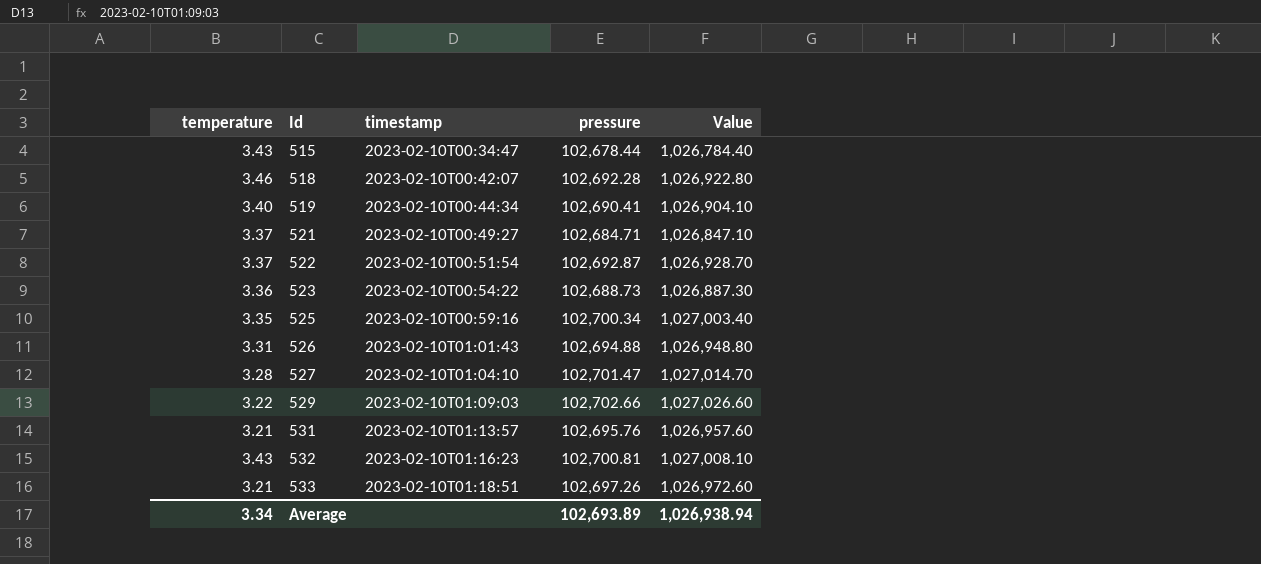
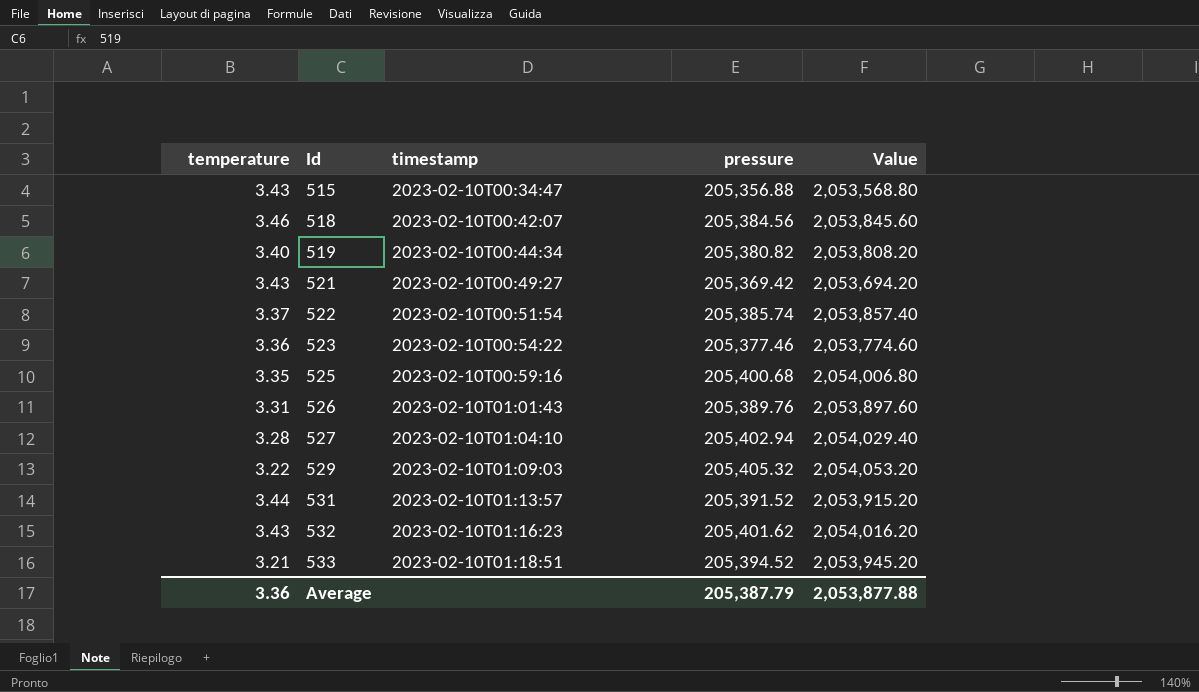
515 | pressure: 102,678.44 -> 205,356.88
515 | Value: 1,026,784.40 -> 2,053,568.80
518 | pressure: 102,692.28 -> 205,384.56
518 | Value: 1,026,922.80 -> 2,053,845.60
519 | pressure: 102,690.41 -> 205,380.82
519 | Value: 1,026,904.10 -> 2,053,808.20
521 | temperature: 3.37 -> 3.43
521 | pressure: 102,684.71 -> 205,369.42
521 | Value: 1,026,847.10 -> 2,053,694.20
522 | pressure: 102,692.87 -> 205,385.74
522 | Value: 1,026,928.70 -> 2,053,857.40
523 | pressure: 102,688.73 -> 205,377.46
523 | Value: 1,026,887.30 -> 2,053,774.60
525 | pressure: 102,700.34 -> 205,400.68
525 | Value: 1,027,003.40 -> 2,054,006.80
526 | pressure: 102,694.88 -> 205,389.76
526 | Value: 1,026,948.80 -> 2,053,897.60
527 | pressure: 102,701.47 -> 205,402.94
527 | Value: 1,027,014.70 -> 2,054,029.40
529 | pressure: 102,702.66 -> 205,405.32
529 | Value: 1,027,026.60 -> 2,054,053.20
531 | temperature: 3.21 -> 3.44
531 | pressure: 102,695.76 -> 205,391.52
531 | Value: 1,026,957.60 -> 2,053,915.20
532 | pressure: 102,700.81 -> 205,401.62
532 | Value: 1,027,008.10 -> 2,054,016.20
533 | pressure: 102,697.26 -> 205,394.52
533 | Value: 1,026,972.60 -> 2,053,945.20
Average | temperature: 3.34 -> 3.36
Average | pressure: 102,693.89 -> 205,387.79
Average | Value: 1,026,938.94 -> 2,053,877.88

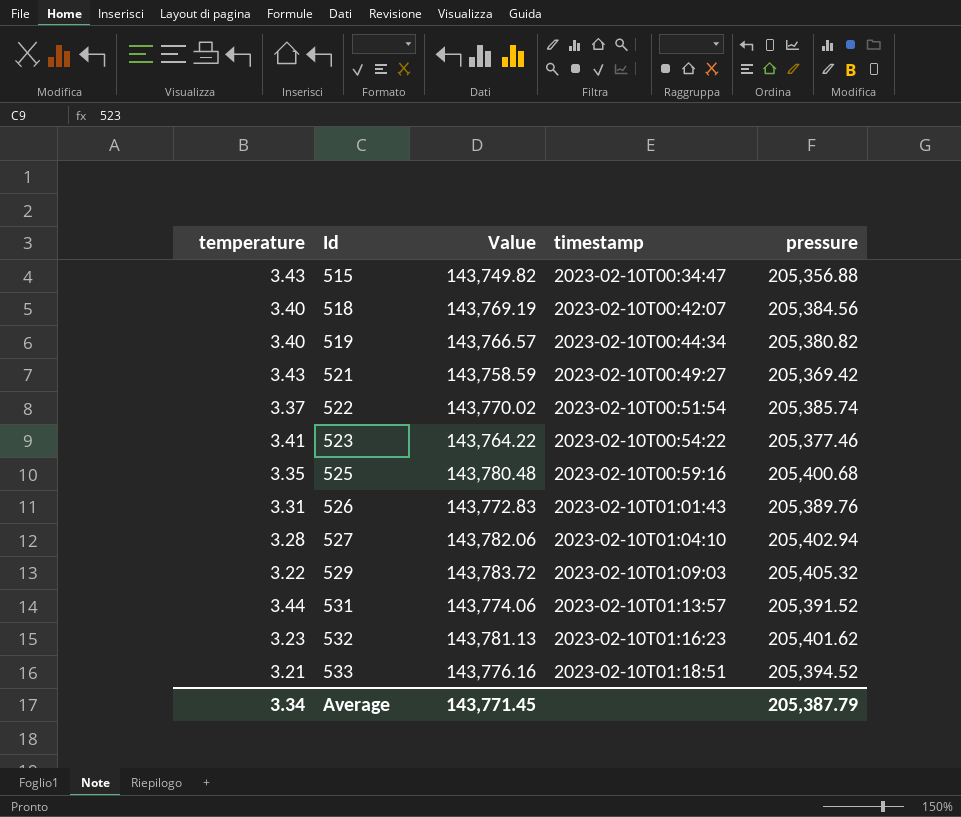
column Value | formula: [pressure] * 10 -> [pressure] * 0.7
column Value | position: 5 -> 3
518 | temperature: 3.46 -> 3.40
523 | temperature: 3.36 -> 3.41
532 | temperature: 3.43 -> 3.23
Average | temperature: 3.36 -> 3.34
Average | Value: 2,053,877.88 -> 143,771.45

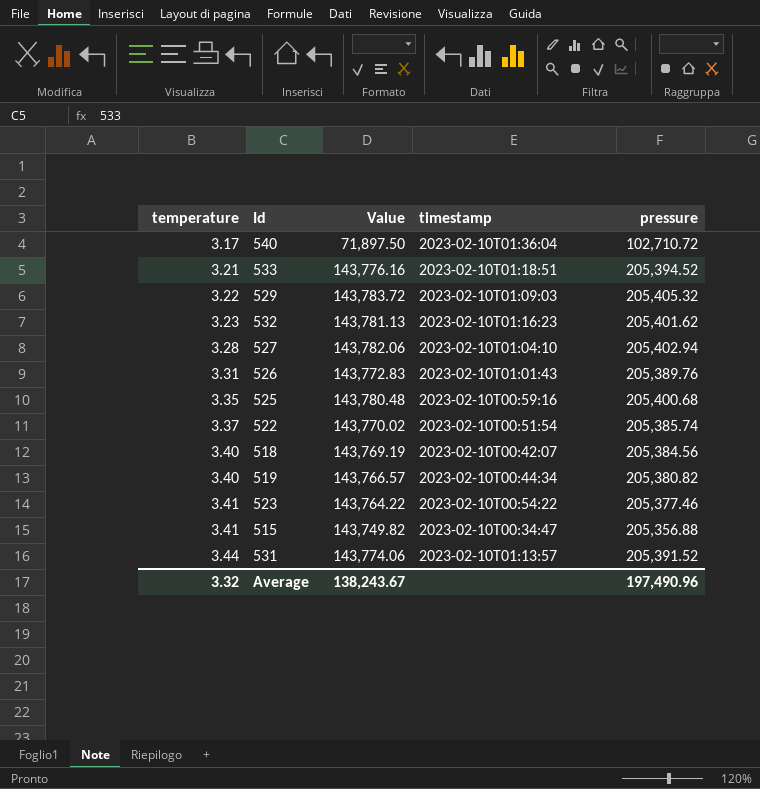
row order: Id ascending -> temperature ascending
row 521: 3.43 | 143,758.59 | 2023-02-10T00:49:27 | 205,369.42 -> none
row 540: none -> 3.17 | 71,897.50 | 2023-02-10T01:36:04 | 102,710.72
515 | temperature: 3.43 -> 3.41
Average | temperature: 3.34 -> 3.32
Average | Value: 143,771.45 -> 138,243.67
Average | pressure: 205,387.79 -> 197,490.96

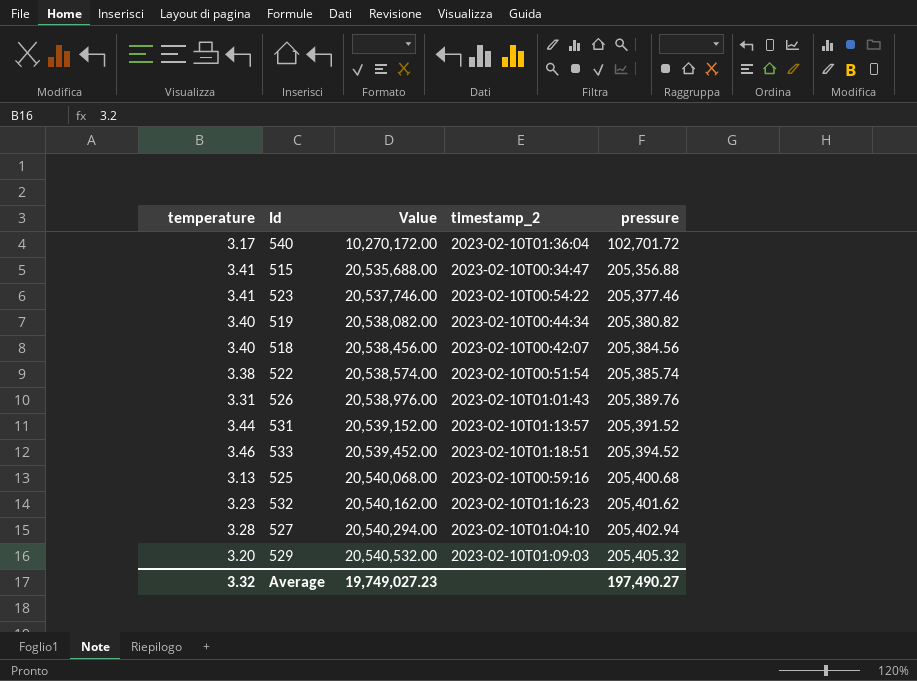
row order: temperature ascending -> Value ascending
column Value | formula: [pressure] * 0.7 -> [pressure] * 100
column name: timestamp -> timestamp_2
540 | pressure: 102,710.72 -> 102,701.72
522 | temperature: 3.37 -> 3.38
533 | temperature: 3.21 -> 3.46
525 | temperature: 3.35 -> 3.13
529 | temperature: 3.22 -> 3.20
Average | Value: 138,243.67 -> 19,749,027.23
Average | pressure: 197,490.96 -> 197,490.27

